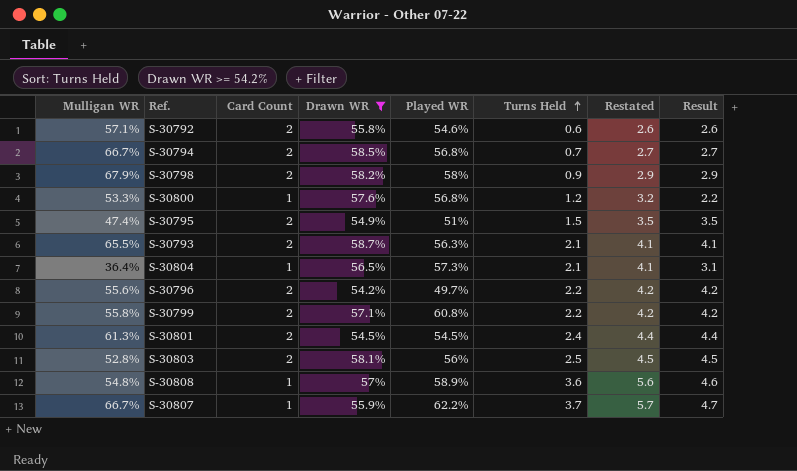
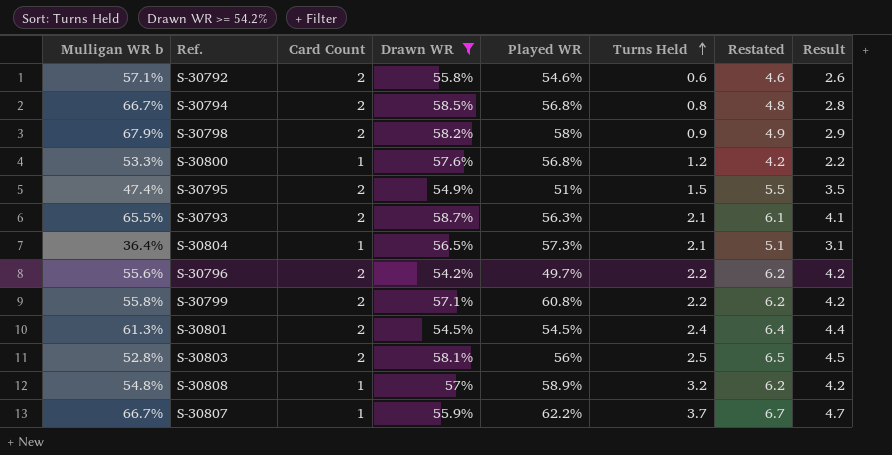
column name: Mulligan WR -> Mulligan WR b
column Restated | formula: [Turns Held] + 2 -> [Result] + 2
S-30794 | Turns Held: 0.7 -> 0.8
S-30794 | Result: 2.7 -> 2.8
S-30808 | Turns Held: 3.6 -> 3.2
S-30808 | Result: 4.6 -> 4.2

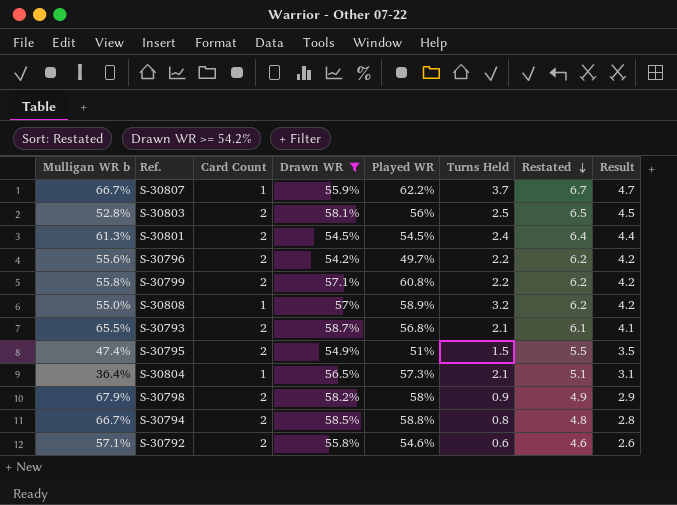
row order: Turns Held ascending -> Restated descending
row S-30800: 53.3% | 1 | 57.6% | 56.8% | 1.2 | 4.2 | 2.2 -> none
S-30808 | Mulligan WR b: 54.8% -> 55.0%
S-30793 | Played WR: 56.3% -> 56.8%
S-30794 | Played WR: 56.8% -> 58.8%

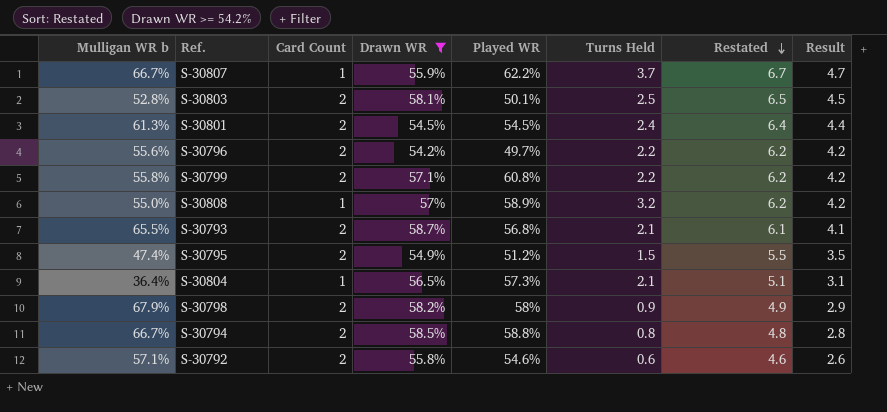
S-30803 | Played WR: 56% -> 50.1%
S-30795 | Played WR: 51% -> 51.2%

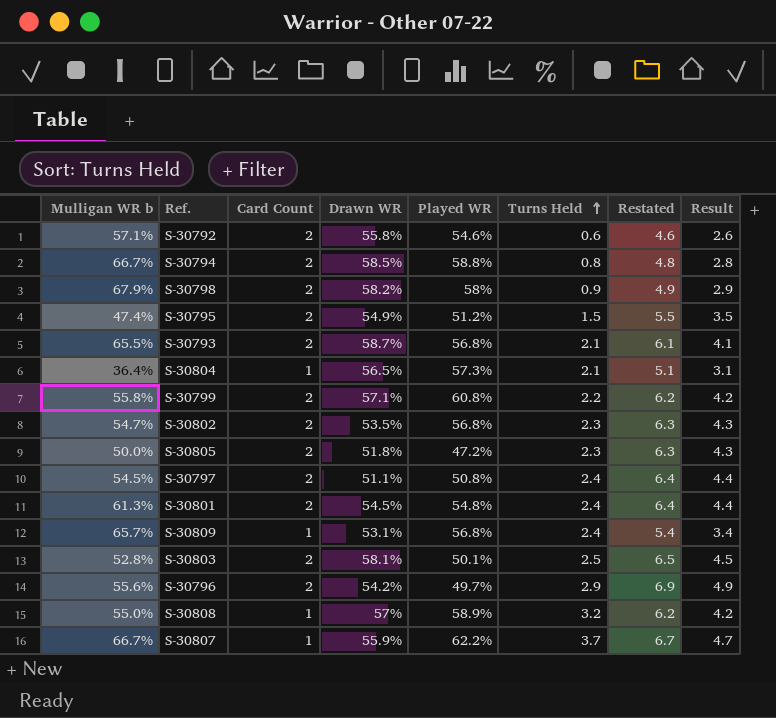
filter: Drawn WR >= 54.2% -> none
row order: Restated descending -> Turns Held ascending
S-30801 | Played WR: 54.5% -> 54.8%
S-30796 | Turns Held: 2.2 -> 2.9
S-30796 | Restated: 6.2 -> 6.9
S-30796 | Result: 4.2 -> 4.9

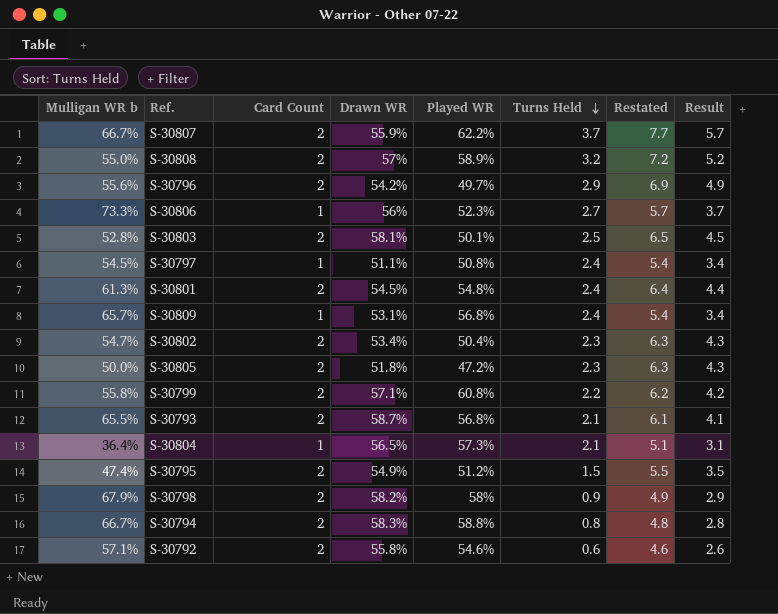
row order: Turns Held ascending -> Turns Held descending
S-30807 | Card Count: 1 -> 2
S-30807 | Restated: 6.7 -> 7.7
S-30807 | Result: 4.7 -> 5.7
S-30808 | Card Count: 1 -> 2
S-30808 | Restated: 6.2 -> 7.2
S-30808 | Result: 4.2 -> 5.2
row S-30806: none -> 73.3% | 1 | 56% | 52.3% | 2.7 | 5.7 | 3.7
S-30797 | Card Count: 2 -> 1
S-30797 | Restated: 6.4 -> 5.4
S-30797 | Result: 4.4 -> 3.4
S-30802 | Drawn WR: 53.5% -> 53.4%
S-30802 | Played WR: 56.8% -> 50.4%
S-30794 | Drawn WR: 58.5% -> 58.3%

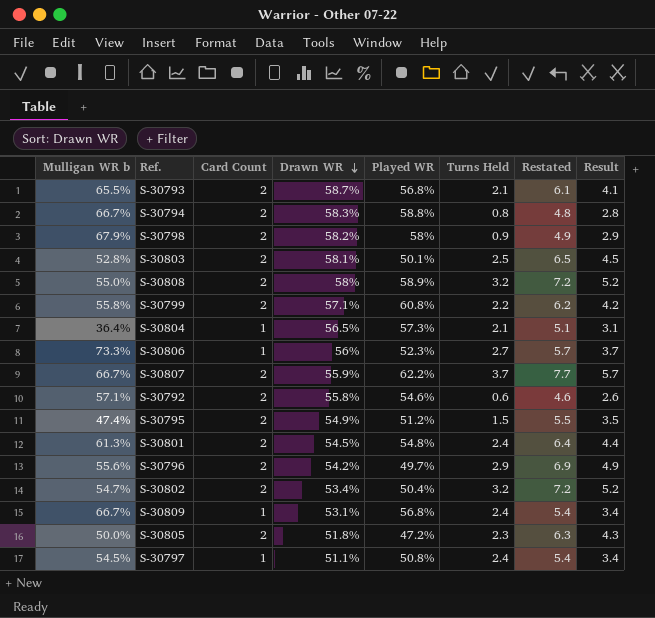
row order: Turns Held descending -> Drawn WR descending
S-30808 | Drawn WR: 57% -> 58%
S-30802 | Turns Held: 2.3 -> 3.2
S-30802 | Restated: 6.3 -> 7.2
S-30802 | Result: 4.3 -> 5.2
S-30809 | Mulligan WR b: 65.7% -> 66.7%

